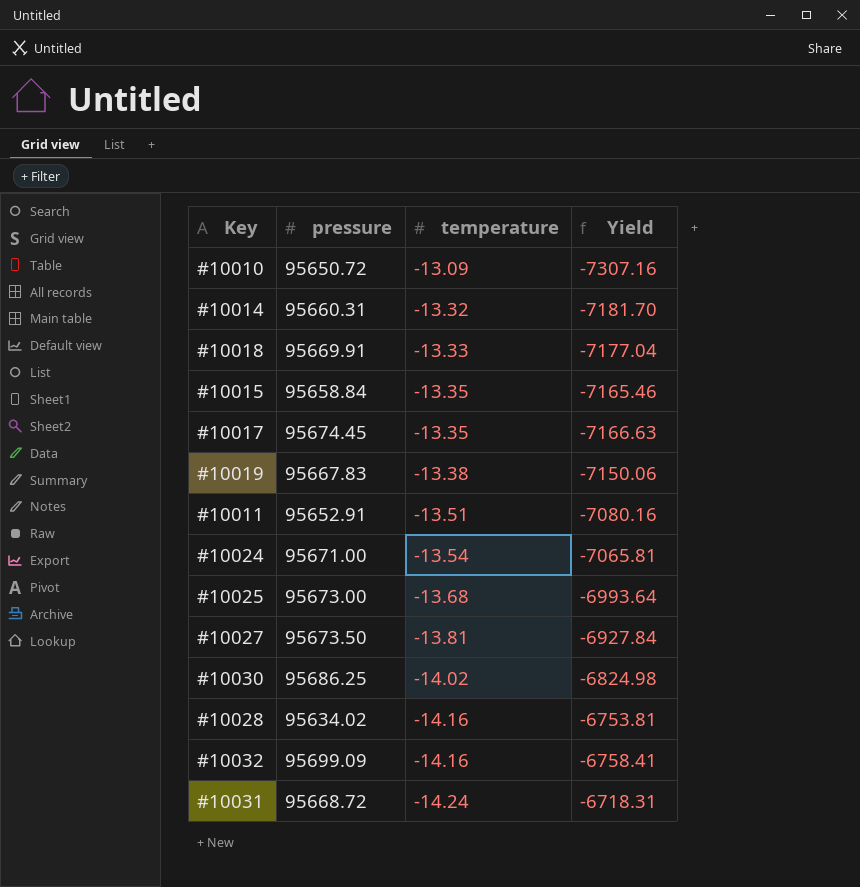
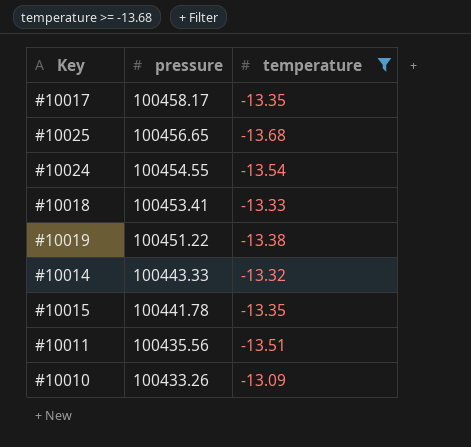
filter: none -> temperature >= -13.68
row order: temperature descending -> pressure descending
column Yield | formula: [pressure] / [temperature] -> none
#10017 | pressure: 95674.45 -> 100458.17
#10025 | pressure: 95673.00 -> 100456.65
#10024 | pressure: 95671.00 -> 100454.55
#10018 | pressure: 95669.91 -> 100453.41
#10019 | pressure: 95667.83 -> 100451.22
#10014 | pressure: 95660.31 -> 100443.33
#10015 | pressure: 95658.84 -> 100441.78
#10011 | pressure: 95652.91 -> 100435.56
#10010 | pressure: 95650.72 -> 100433.26

